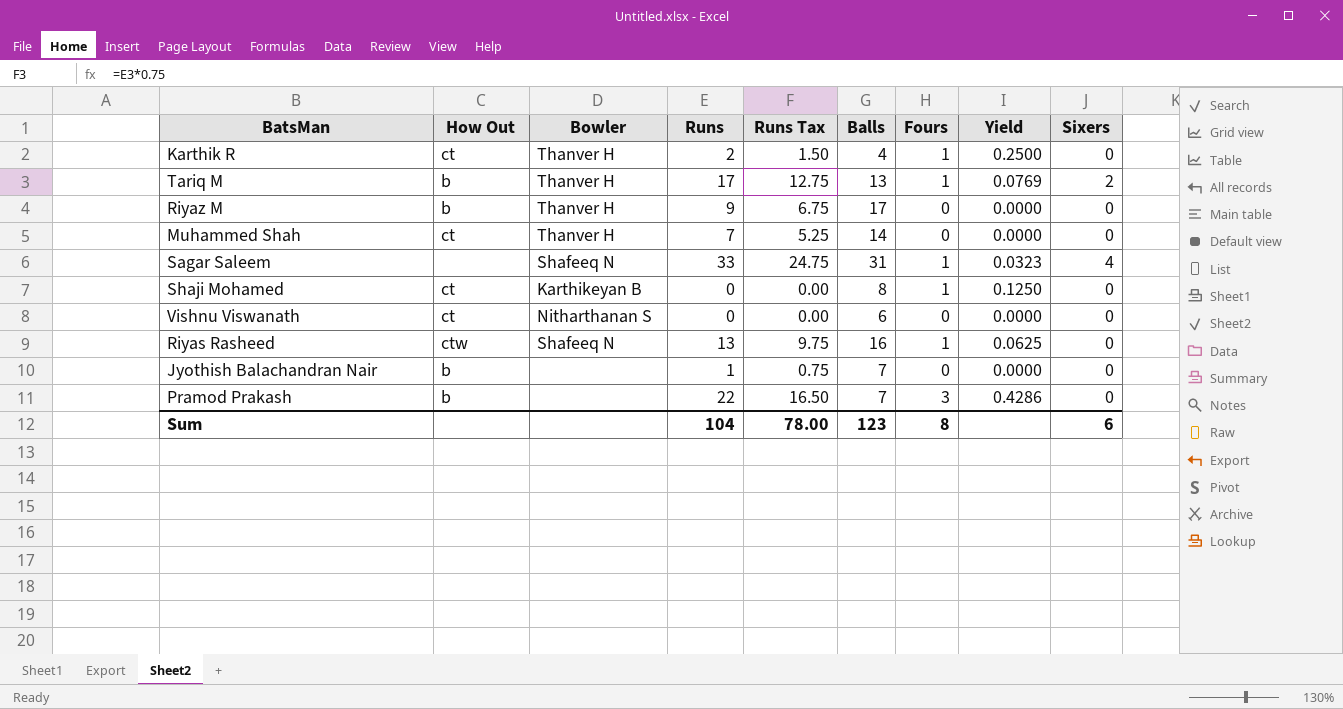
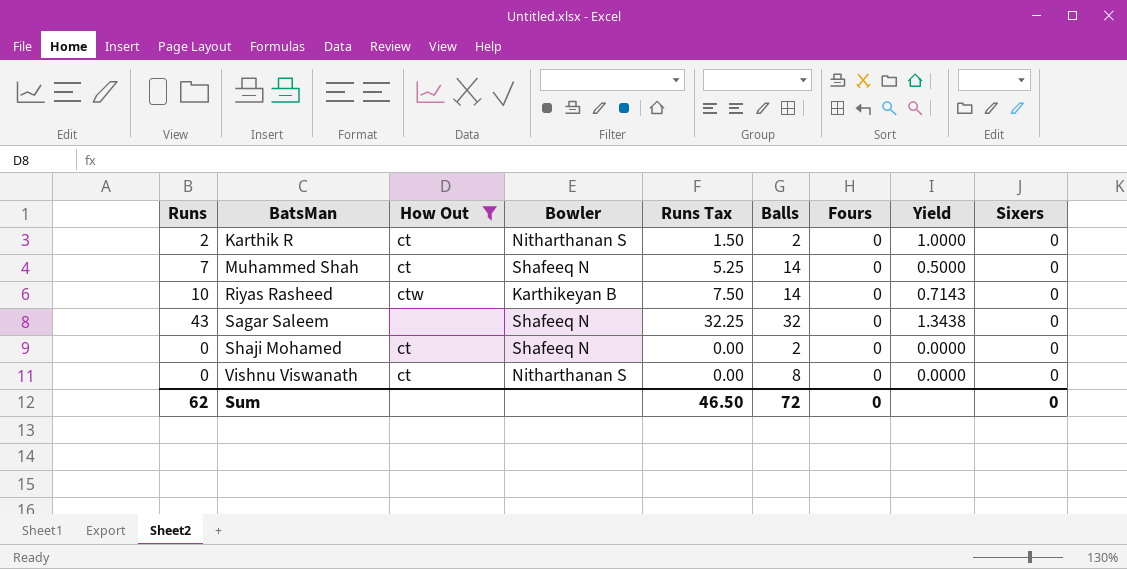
filter: none -> How Out != b
row order: none -> BatsMan ascending
column Runs | position: 4 -> 1
column Yield | formula: [Fours] / [Balls] -> [Runs] / [Balls]
Karthik R | Bowler: Thanver H -> Nitharthanan S
Karthik R | Balls: 4 -> 2
Karthik R | Fours: 1 -> 0
Muhammed Shah | Bowler: Thanver H -> Shafeeq N
Riyas Rasheed | Runs: 13 -> 10
Riyas Rasheed | Bowler: Shafeeq N -> Karthikeyan B
Riyas Rasheed | Runs Tax: 9.75 -> 7.50
Riyas Rasheed | Balls: 16 -> 14
Riyas Rasheed | Fours: 1 -> 0
Sagar Saleem | Runs: 33 -> 43
Sagar Saleem | Runs Tax: 24.75 -> 32.25
Sagar Saleem | Balls: 31 -> 32
Sagar Saleem | Fours: 1 -> 0
Sagar Saleem | Sixers: 4 -> 0
Shaji Mohamed | Bowler: Karthikeyan B -> Shafeeq N
Shaji Mohamed | Balls: 8 -> 2
Shaji Mohamed | Fours: 1 -> 0
Vishnu Viswanath | Balls: 6 -> 8
Sum | Runs: 104 -> 62
Sum | Runs Tax: 78.00 -> 46.50
Sum | Balls: 123 -> 72
Sum | Fours: 8 -> 0
Sum | Sixers: 6 -> 0

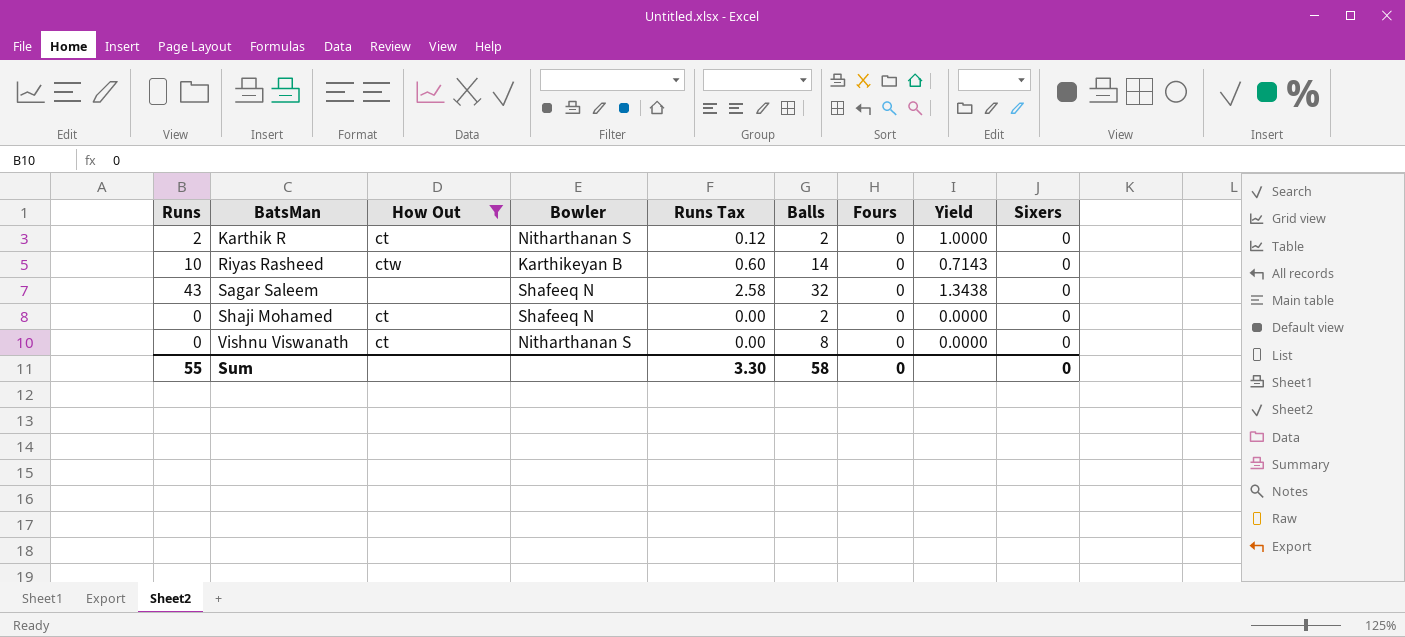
column Runs Tax | formula: [Runs] * 0.75 -> [Runs] * 0.06
row Muhammed Shah: 7 | ct | Shafeeq N | 5.25 | 14 | 0 | 0.5000 | 0 -> none
Sum | Runs: 62 -> 55
Sum | Runs Tax: 46.50 -> 3.30
Sum | Balls: 72 -> 58

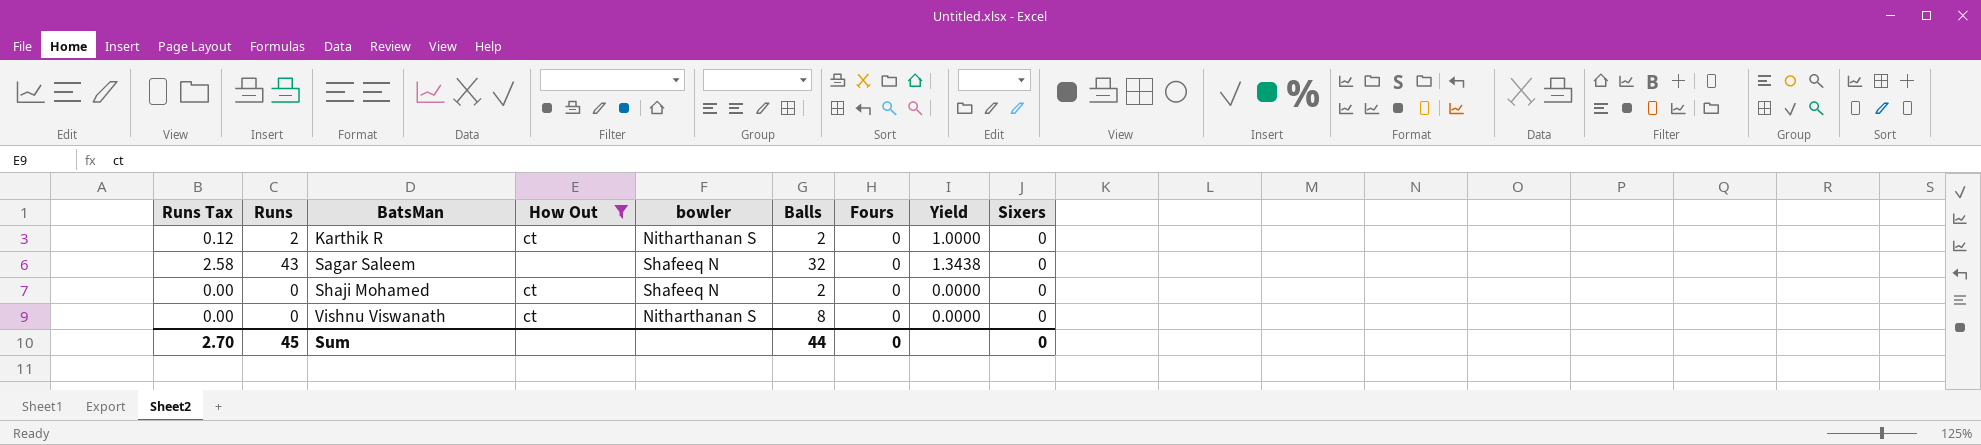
column Runs Tax | position: 5 -> 1
column name: Bowler -> bowler
row Riyas Rasheed: 10 | ctw | Karthikeyan B | 0.60 | 14 | 0 | 0.7143 | 0 -> none
Sum | Runs Tax: 3.30 -> 2.70
Sum | Runs: 55 -> 45
Sum | Balls: 58 -> 44

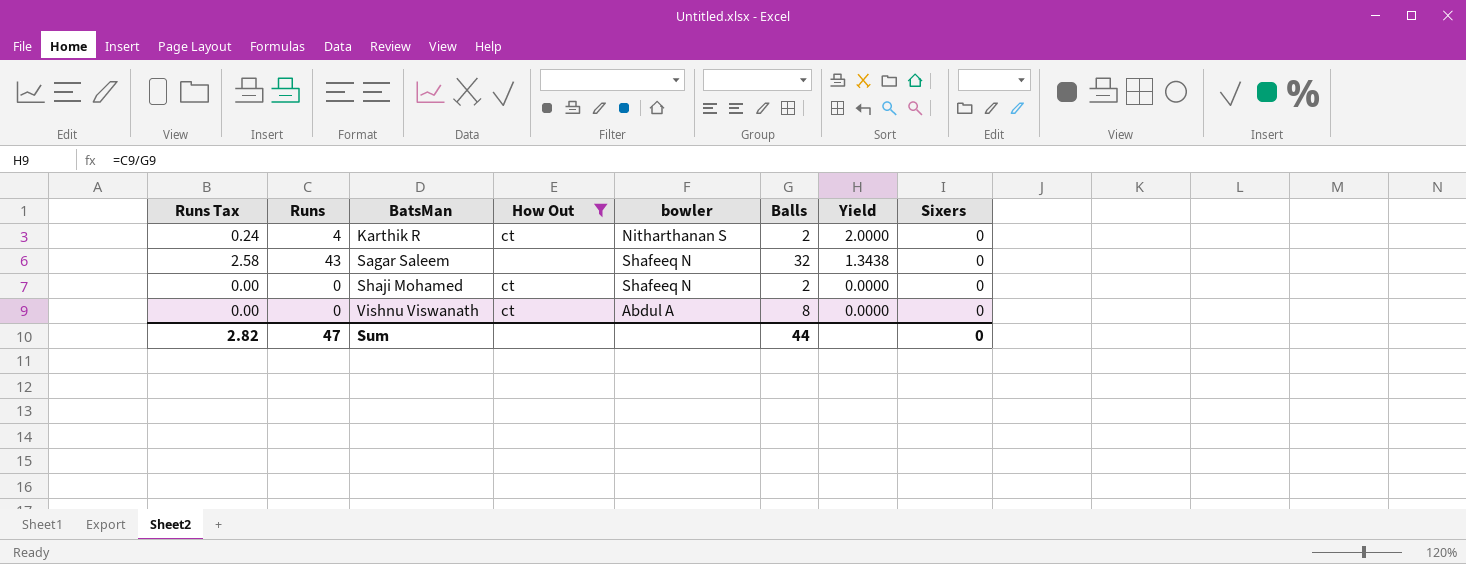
column Fours | position: 7 -> none
Karthik R | Runs Tax: 0.12 -> 0.24
Karthik R | Runs: 2 -> 4
Karthik R | Yield: 1.0000 -> 2.0000
Vishnu Viswanath | bowler: Nitharthanan S -> Abdul A
Sum | Runs Tax: 2.70 -> 2.82
Sum | Runs: 45 -> 47

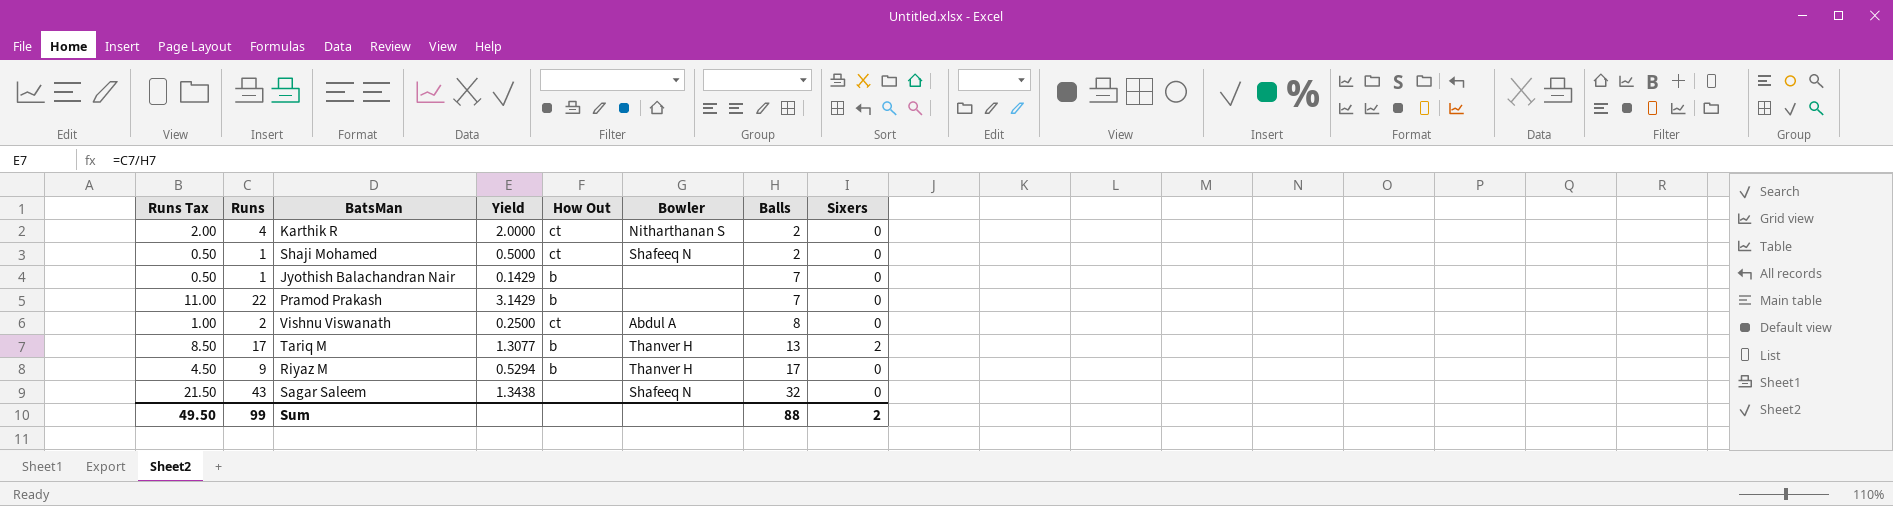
filter: How Out != b -> none
row order: BatsMan ascending -> Balls ascending
column Runs Tax | formula: [Runs] * 0.06 -> [Runs] * 0.5
column Yield | position: 7 -> 4
column name: bowler -> Bowler
Shaji Mohamed | Runs: 0 -> 1
Shaji Mohamed | Yield: 0.0000 -> 0.5000
Vishnu Viswanath | Runs: 0 -> 2
Vishnu Viswanath | Yield: 0.0000 -> 0.2500
Sum | Runs Tax: 2.82 -> 49.50
Sum | Runs: 47 -> 99
Sum | Balls: 44 -> 88
Sum | Sixers: 0 -> 2

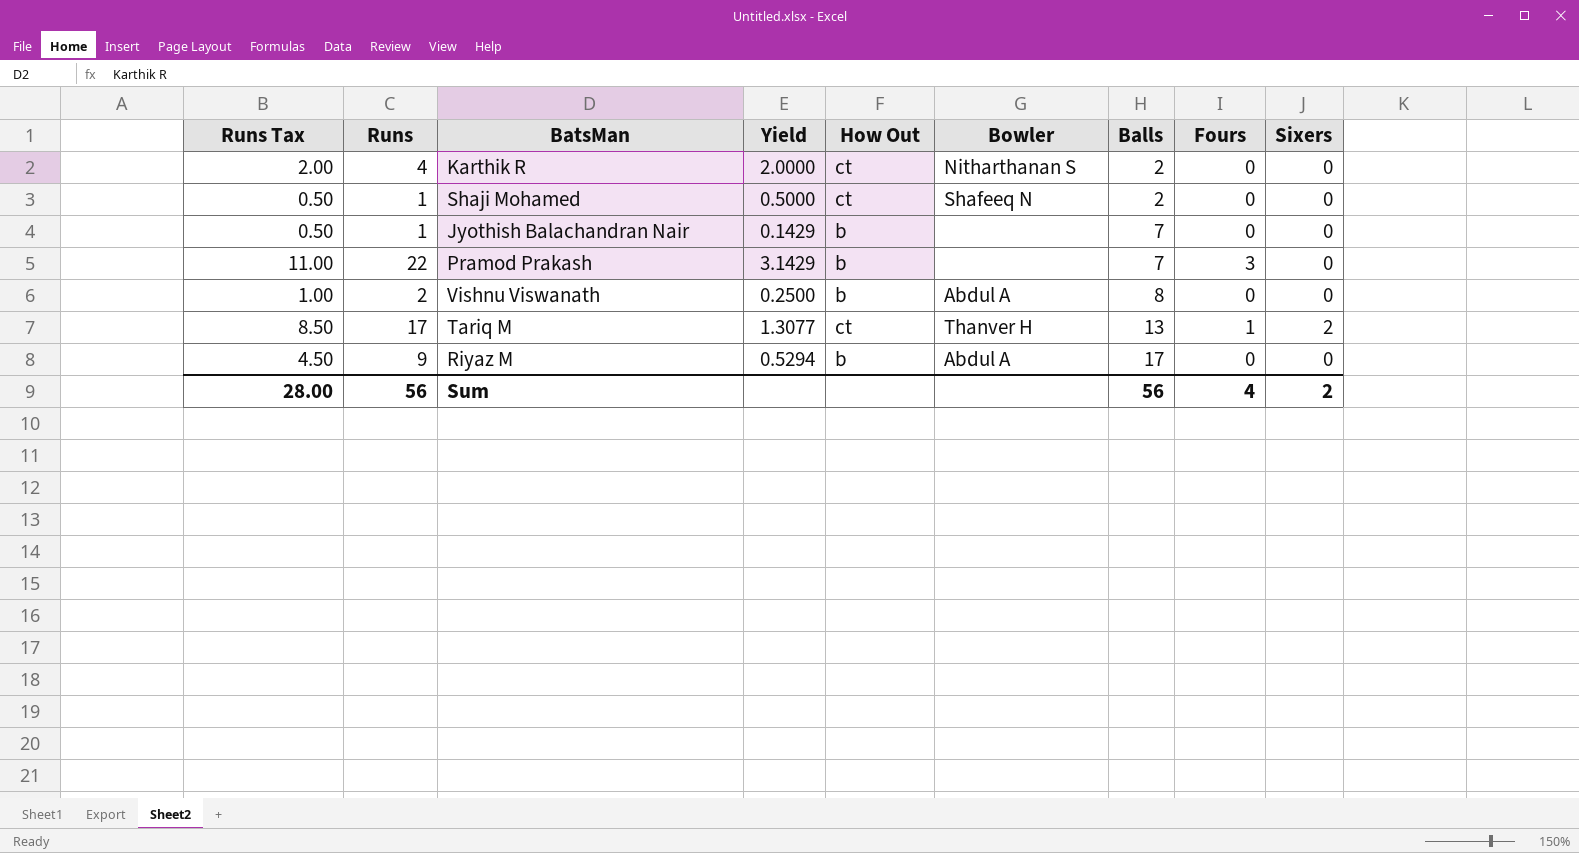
column Fours | position: none -> 8
row Sagar Saleem: 21.50 | 43 | 1.3438 | none | Shafeeq N | 32 | 0 -> none
Vishnu Viswanath | How Out: ct -> b
Tariq M | How Out: b -> ct
Riyaz M | Bowler: Thanver H -> Abdul A
Sum | Runs Tax: 49.50 -> 28.00
Sum | Runs: 99 -> 56
Sum | Balls: 88 -> 56

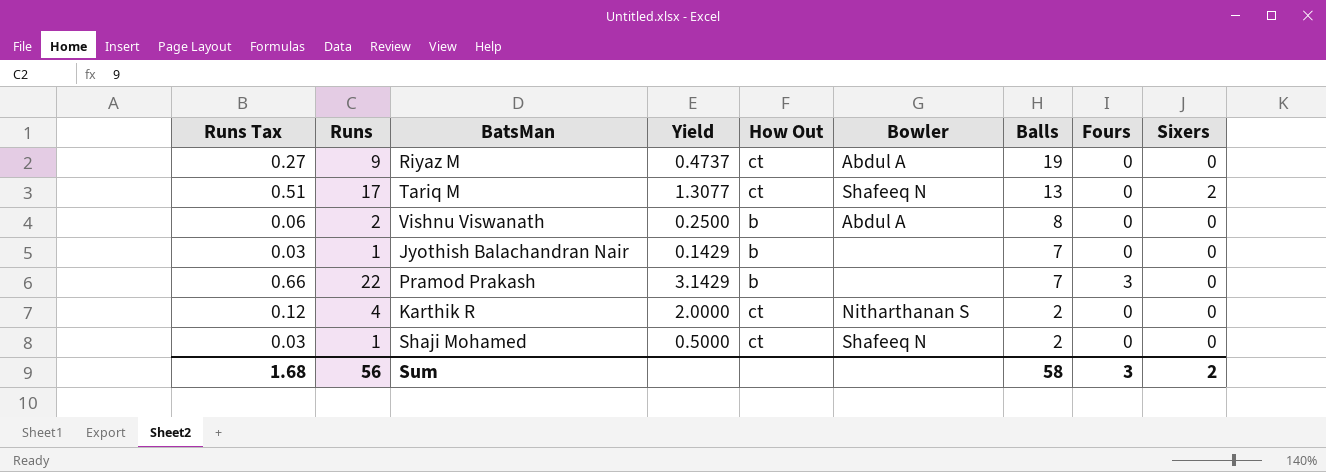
row order: Balls ascending -> Balls descending
column Runs Tax | formula: [Runs] * 0.5 -> [Runs] * 0.03
Riyaz M | Yield: 0.5294 -> 0.4737
Riyaz M | How Out: b -> ct
Riyaz M | Balls: 17 -> 19
Tariq M | Bowler: Thanver H -> Shafeeq N
Tariq M | Fours: 1 -> 0
Sum | Runs Tax: 28.00 -> 1.68
Sum | Balls: 56 -> 58
Sum | Fours: 4 -> 3

